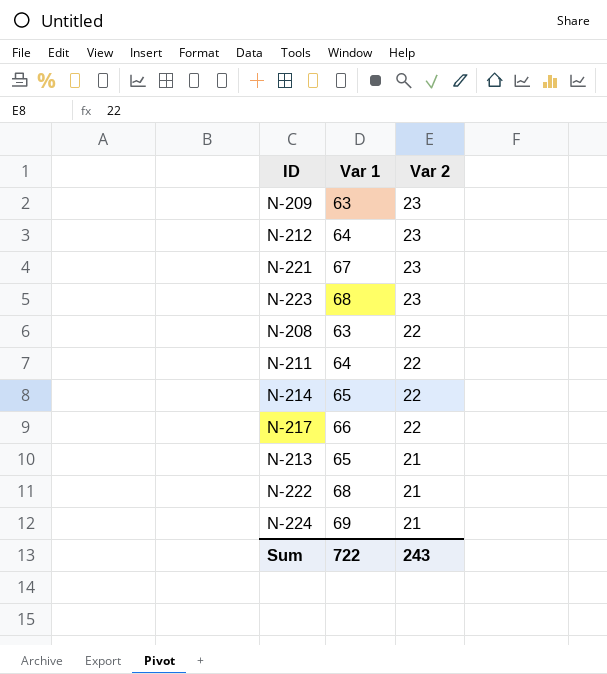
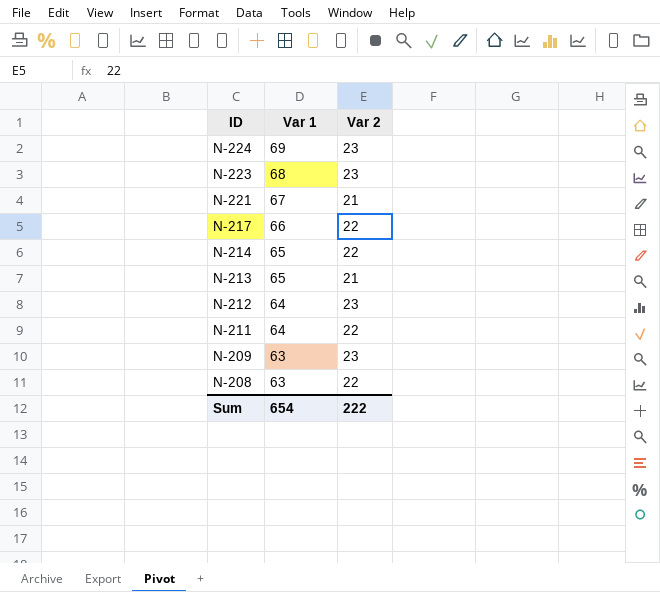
row order: Var 2 descending -> ID descending
row N-222: 68 | 21 -> none
N-224 | Var 2: 21 -> 23
N-221 | Var 2: 23 -> 21
Sum | Var 1: 722 -> 654
Sum | Var 2: 243 -> 222

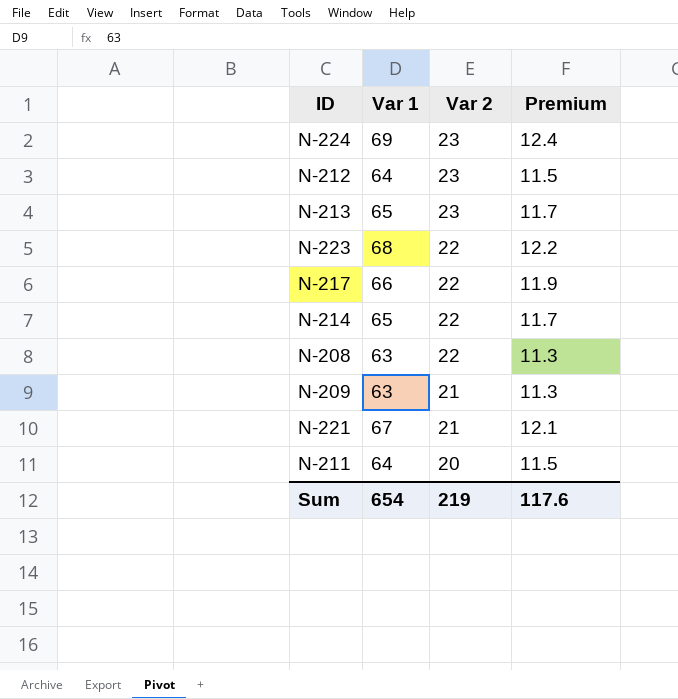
row order: ID descending -> Var 2 descending
column Premium | formula: none -> [Var 1] * 0.18
N-213 | Var 2: 21 -> 23
N-223 | Var 2: 23 -> 22
N-209 | Var 2: 23 -> 21
N-211 | Var 2: 22 -> 20
Sum | Var 2: 222 -> 219

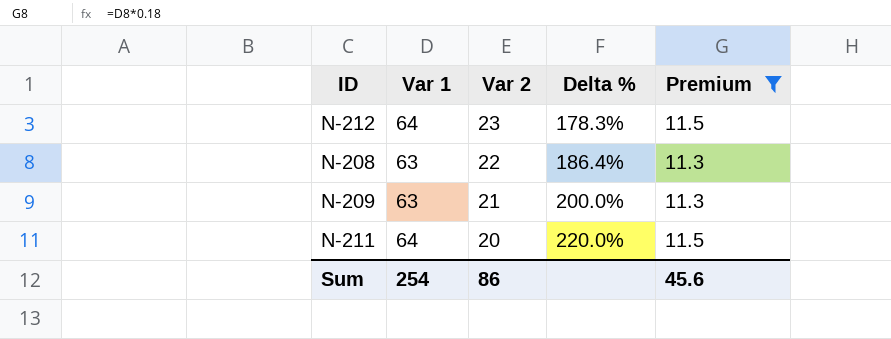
filter: none -> Premium <= 11.5
column Delta % | formula: none -> ([Var 1] - [Var 2]) / [Var 2]
Sum | Var 1: 654 -> 254
Sum | Var 2: 219 -> 86
Sum | Premium: 117.6 -> 45.6

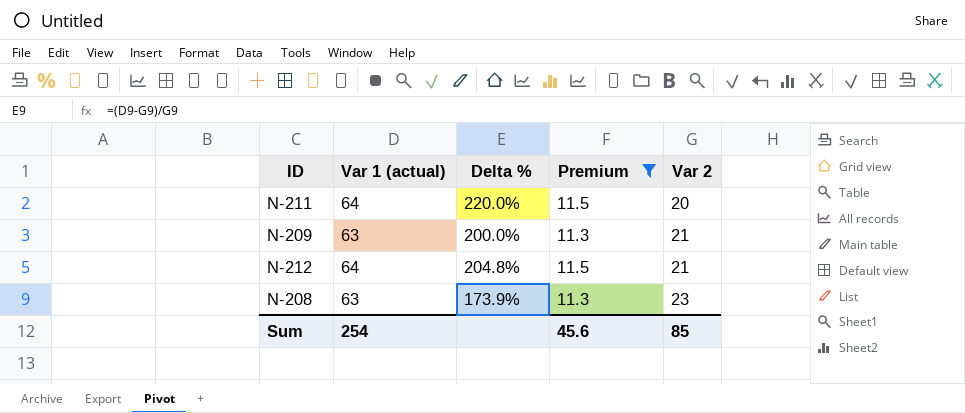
row order: Var 2 descending -> Var 2 ascending
column name: Var 1 -> Var 1 (actual)
column Var 2 | position: 3 -> 5
N-212 | Delta %: 178.3% -> 204.8%
N-212 | Var 2: 23 -> 21
N-208 | Delta %: 186.4% -> 173.9%
N-208 | Var 2: 22 -> 23
Sum | Var 2: 86 -> 85

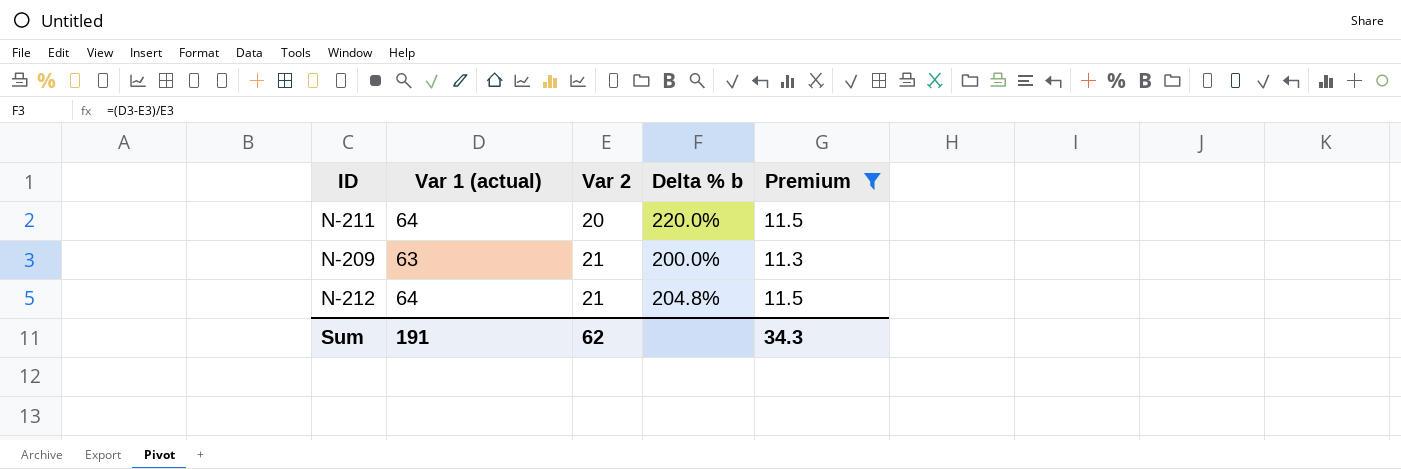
column Var 2 | position: 5 -> 3
column name: Delta % -> Delta % b
row N-208: 63 | 173.9% | 11.3 | 23 -> none
Sum | Var 1 (actual): 254 -> 191
Sum | Var 2: 85 -> 62
Sum | Premium: 45.6 -> 34.3

